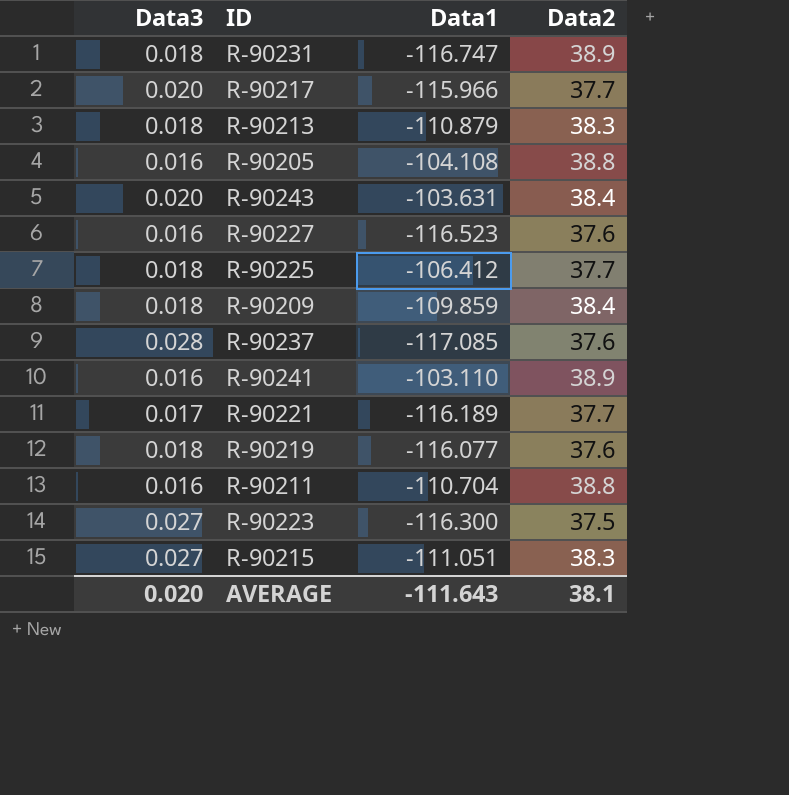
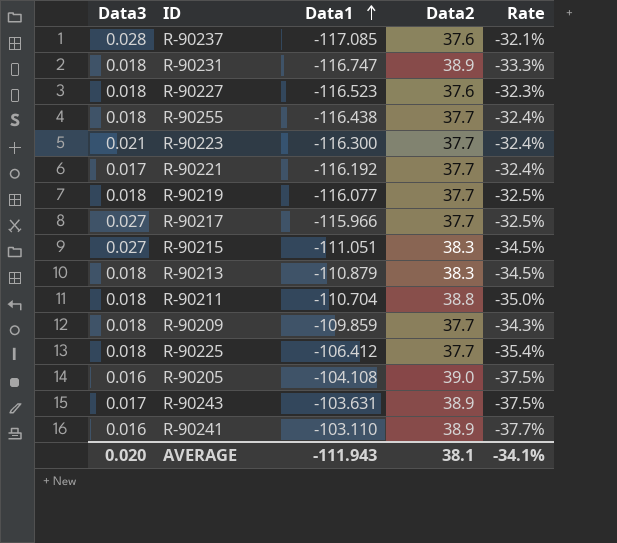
row order: none -> Data1 ascending
column Rate | formula: none -> [Data2] / [Data1]
R-90227 | Data3: 0.016 -> 0.018
row R-90255: none -> 0.018 | -116.438 | 37.7 | -32.4%
R-90223 | Data3: 0.027 -> 0.021
R-90223 | Data2: 37.5 -> 37.7
R-90221 | Data1: -116.189 -> -116.192
R-90219 | Data2: 37.6 -> 37.7
R-90217 | Data3: 0.020 -> 0.027
R-90211 | Data3: 0.016 -> 0.018
R-90209 | Data2: 38.4 -> 37.7
R-90205 | Data2: 38.8 -> 39.0
R-90243 | Data3: 0.020 -> 0.017
R-90243 | Data2: 38.4 -> 38.9
AVERAGE | Data1: -111.643 -> -111.943

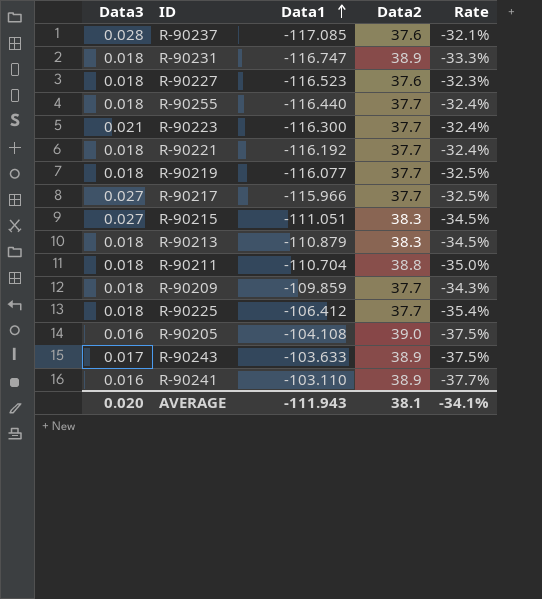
R-90255 | Data1: -116.438 -> -116.440
R-90221 | Data3: 0.017 -> 0.018
R-90243 | Data1: -103.631 -> -103.633

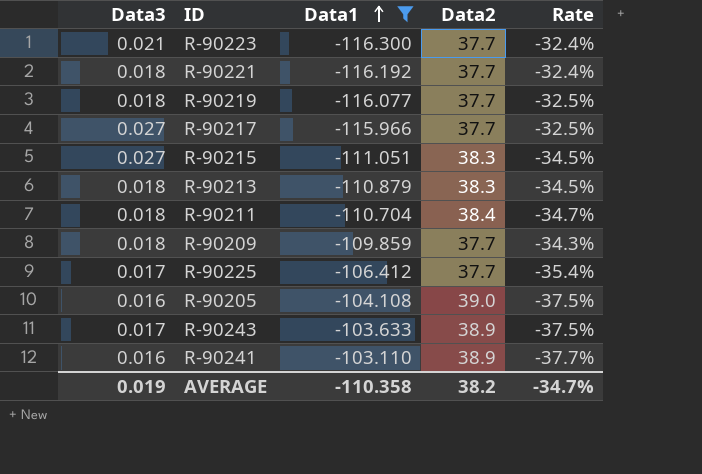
filter: none -> Data1 >= -116.300
R-90211 | Data2: 38.8 -> 38.4
R-90211 | Rate: -35.0% -> -34.7%
R-90225 | Data3: 0.018 -> 0.017
AVERAGE | Data3: 0.020 -> 0.019
AVERAGE | Data1: -111.943 -> -110.358
AVERAGE | Data2: 38.1 -> 38.2
AVERAGE | Rate: -34.1% -> -34.7%

